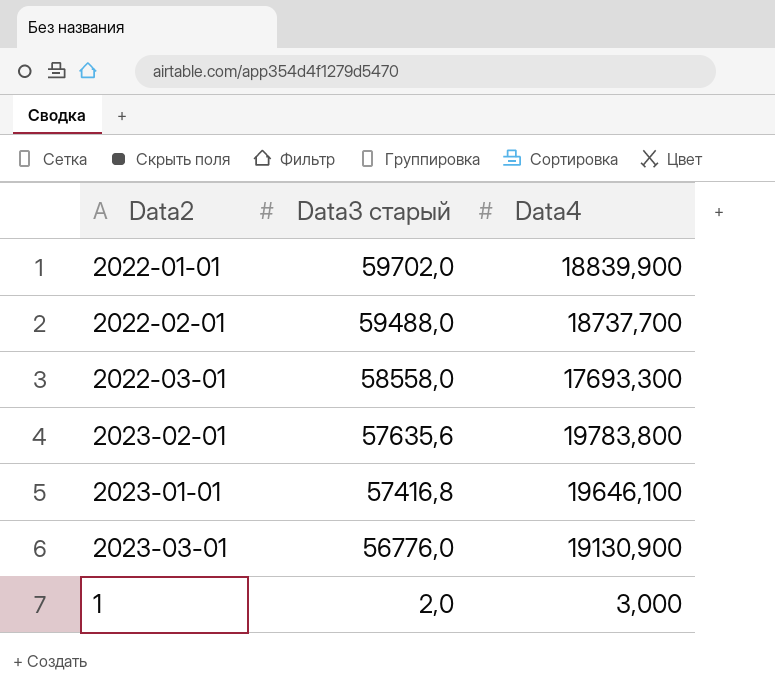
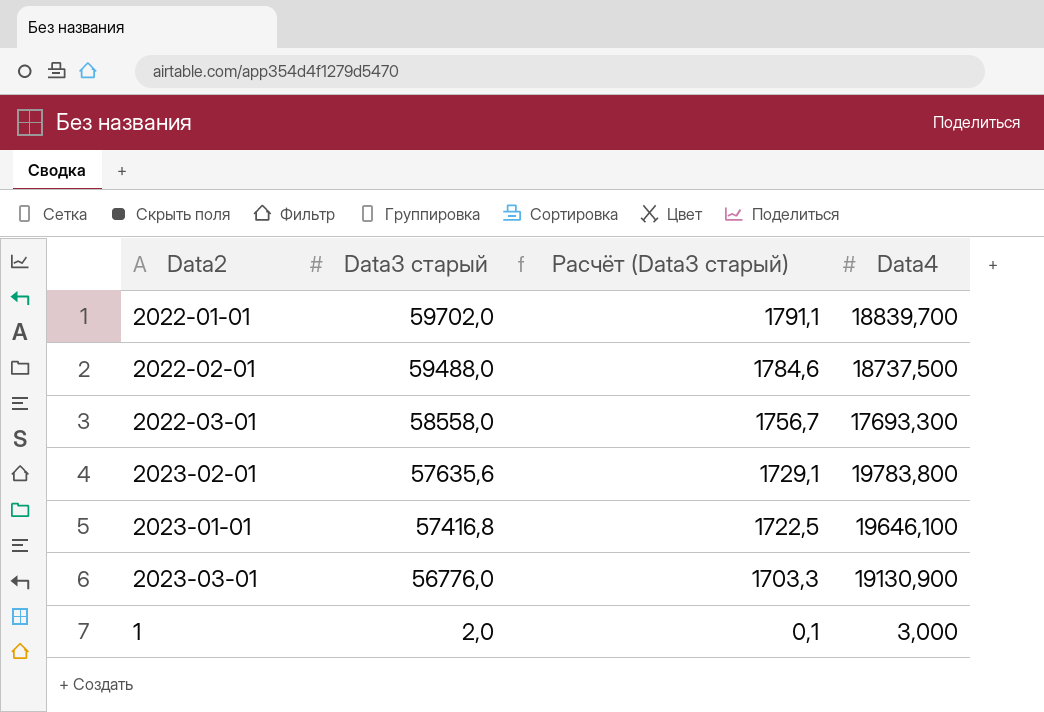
column Расчёт (Data3 старый) | formula: none -> [Data3 старый] * 0,03
2022-01-01 | Data4: 18839,900 -> 18839,700
2022-02-01 | Data4: 18737,700 -> 18737,500

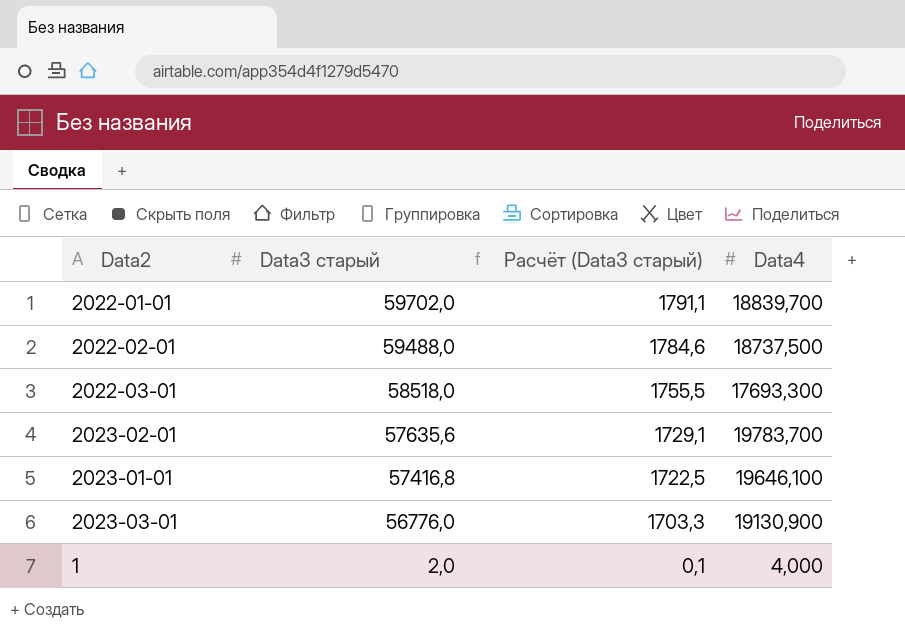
2022-03-01 | Data3 старый: 58558,0 -> 58518,0
2022-03-01 | Расчёт (Data3 старый): 1756,7 -> 1755,5
2023-02-01 | Data4: 19783,800 -> 19783,700
1 | Data4: 3,000 -> 4,000

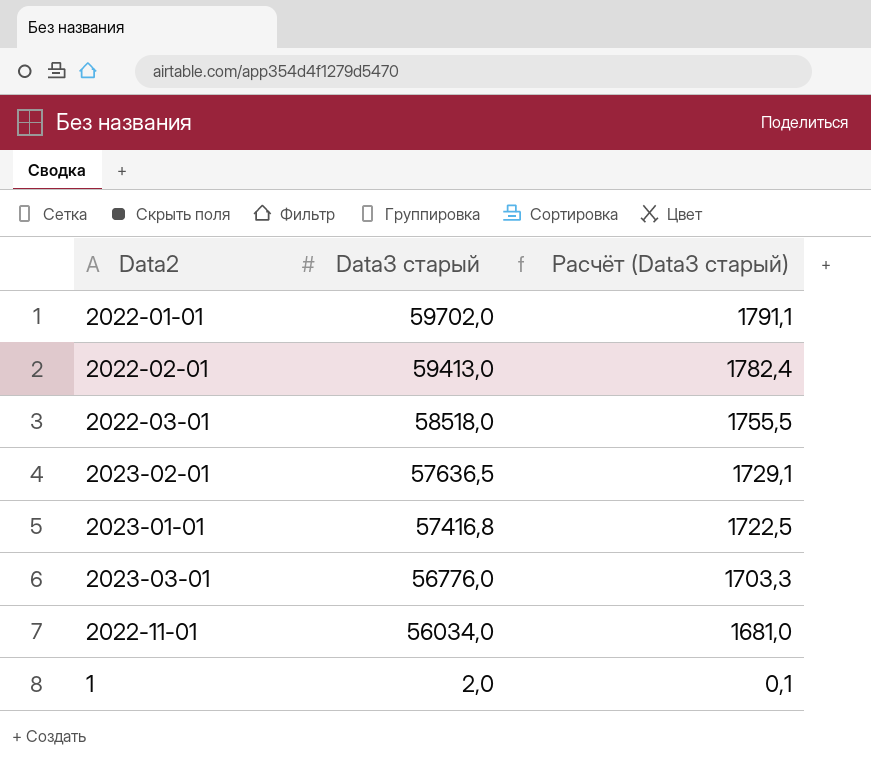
column Data4 | position: 4 -> none
2022-02-01 | Data3 старый: 59488,0 -> 59413,0
2022-02-01 | Расчёт (Data3 старый): 1784,6 -> 1782,4
2023-02-01 | Data3 старый: 57635,6 -> 57636,5
row 2022-11-01: none -> 56034,0 | 1681,0

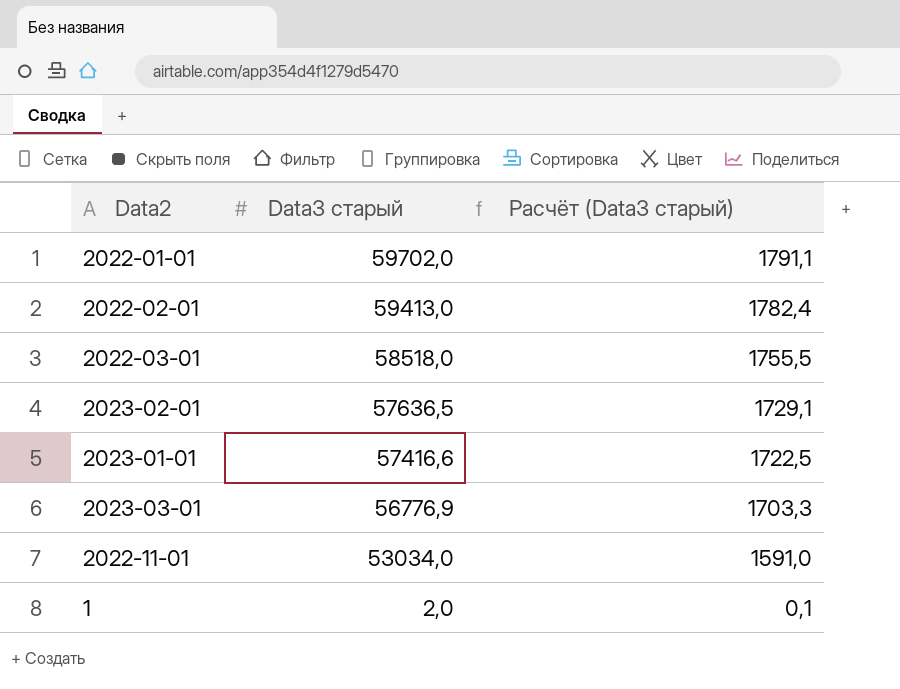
2023-01-01 | Data3 старый: 57416,8 -> 57416,6
2023-03-01 | Data3 старый: 56776,0 -> 56776,9
2022-11-01 | Data3 старый: 56034,0 -> 53034,0
2022-11-01 | Расчёт (Data3 старый): 1681,0 -> 1591,0

